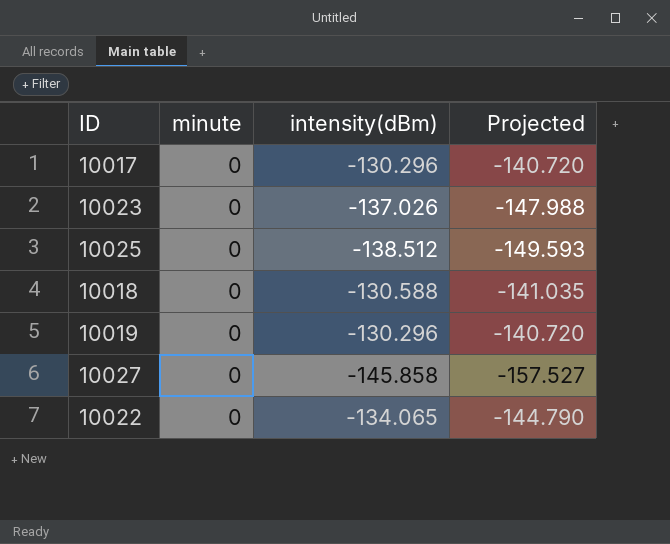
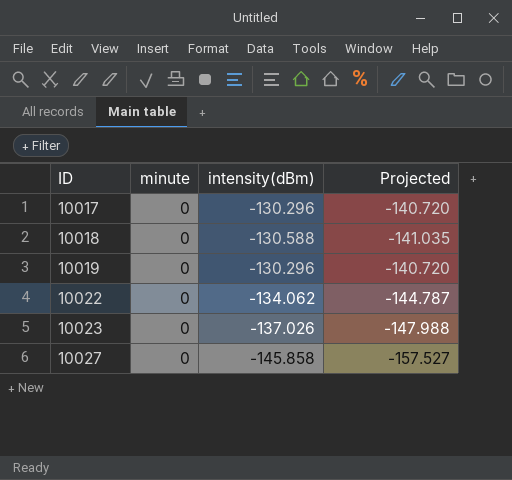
row order: none -> ID ascending
row 10025: 0 | -138.512 | -149.593 -> none
10022 | intensity(dBm): -134.065 -> -134.062
10022 | Projected: -144.790 -> -144.787

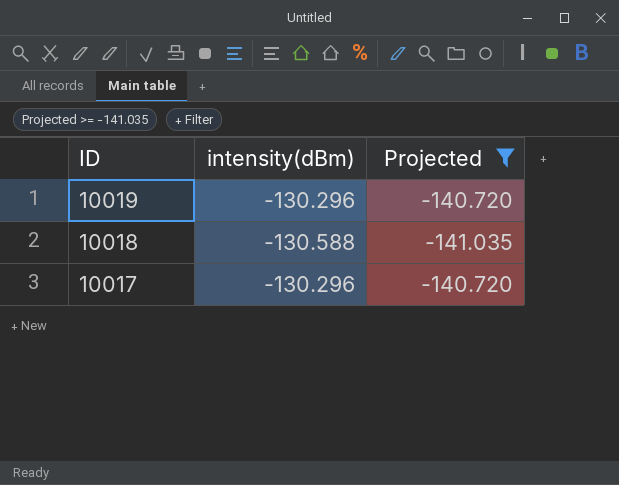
filter: none -> Projected >= -141.035
row order: ID ascending -> ID descending
column minute | position: 2 -> none

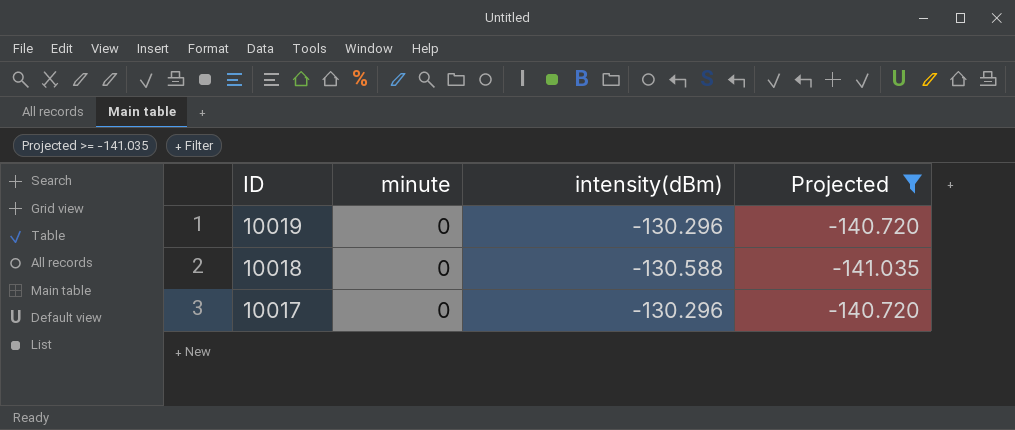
column minute | position: none -> 2

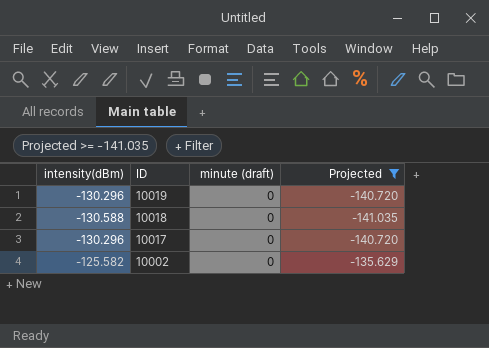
column intensity(dBm) | position: 3 -> 1
column name: minute -> minute (draft)
row 10002: none -> -125.582 | 0 | -135.629

